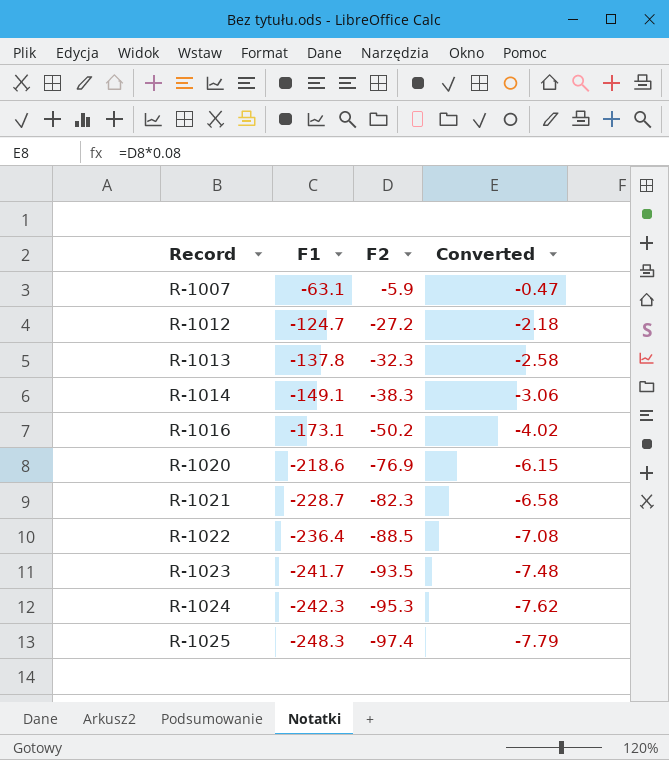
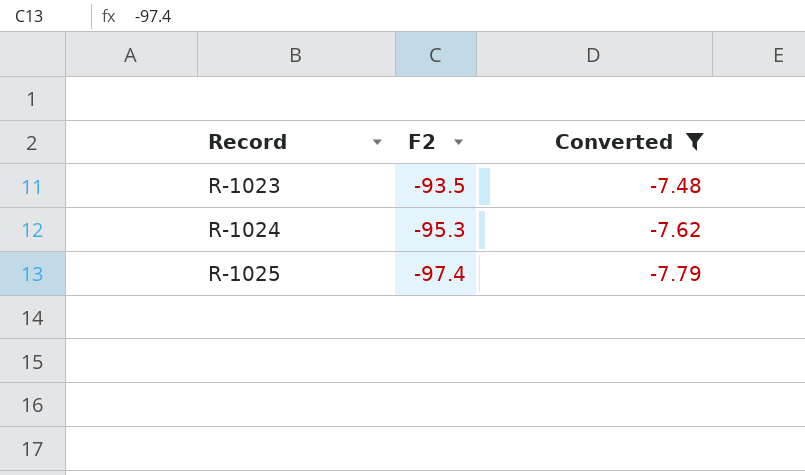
filter: none -> Converted <= -7.48
column F1 | position: 2 -> none

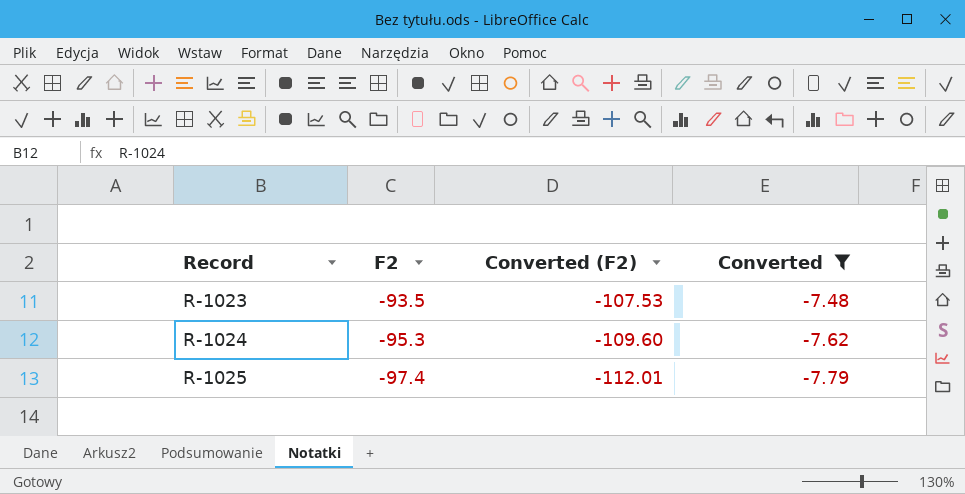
column Converted (F2) | formula: none -> [F2] * 1.15

